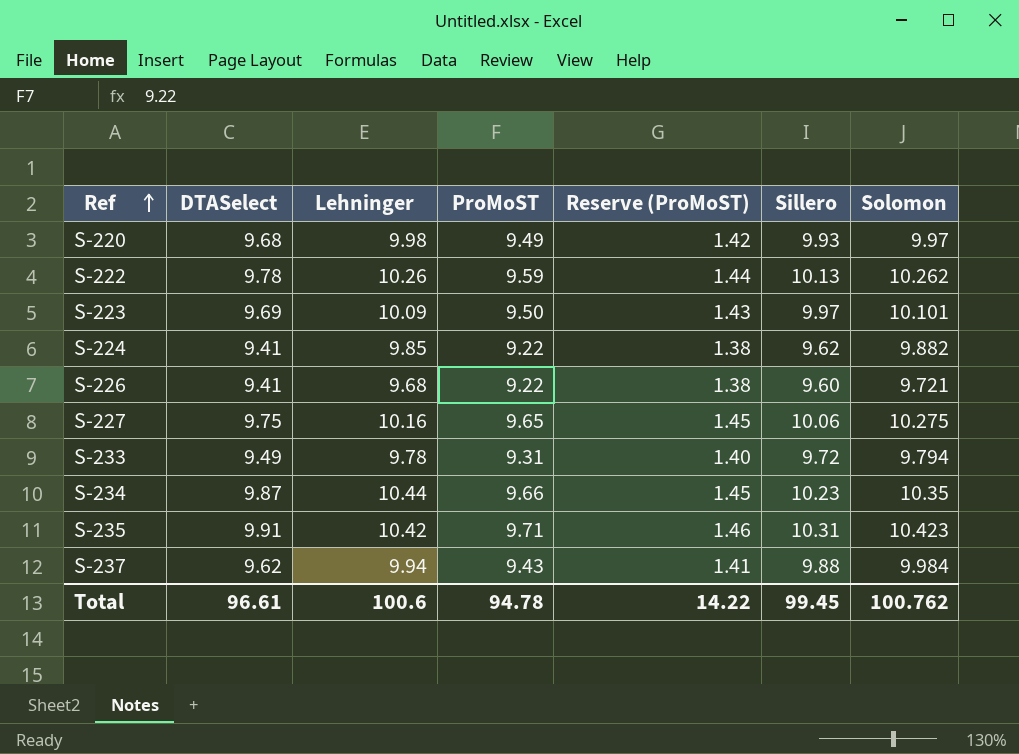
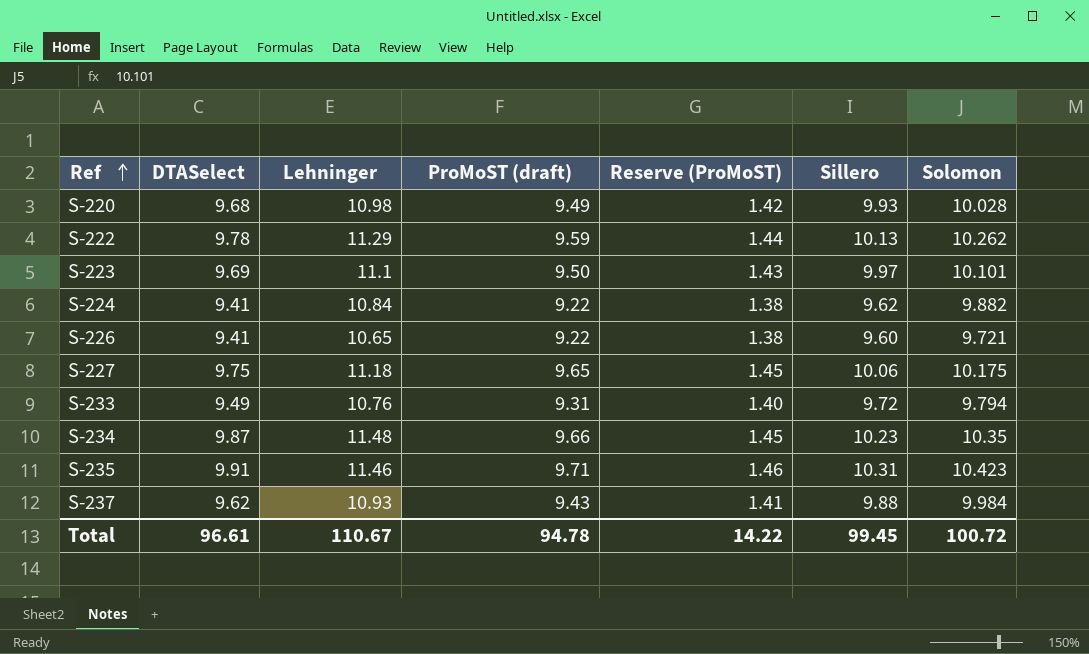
column name: ProMoST -> ProMoST (draft)
S-220 | Lehninger: 9.98 -> 10.98
S-220 | Solomon: 9.97 -> 10.028
S-222 | Lehninger: 10.26 -> 11.29
S-223 | Lehninger: 10.09 -> 11.1
S-224 | Lehninger: 9.85 -> 10.84
S-226 | Lehninger: 9.68 -> 10.65
S-227 | Lehninger: 10.16 -> 11.18
S-227 | Solomon: 10.275 -> 10.175
S-233 | Lehninger: 9.78 -> 10.76
S-234 | Lehninger: 10.44 -> 11.48
S-235 | Lehninger: 10.42 -> 11.46
S-237 | Lehninger: 9.94 -> 10.93
Total | Lehninger: 100.6 -> 110.67
Total | Solomon: 100.762 -> 100.72

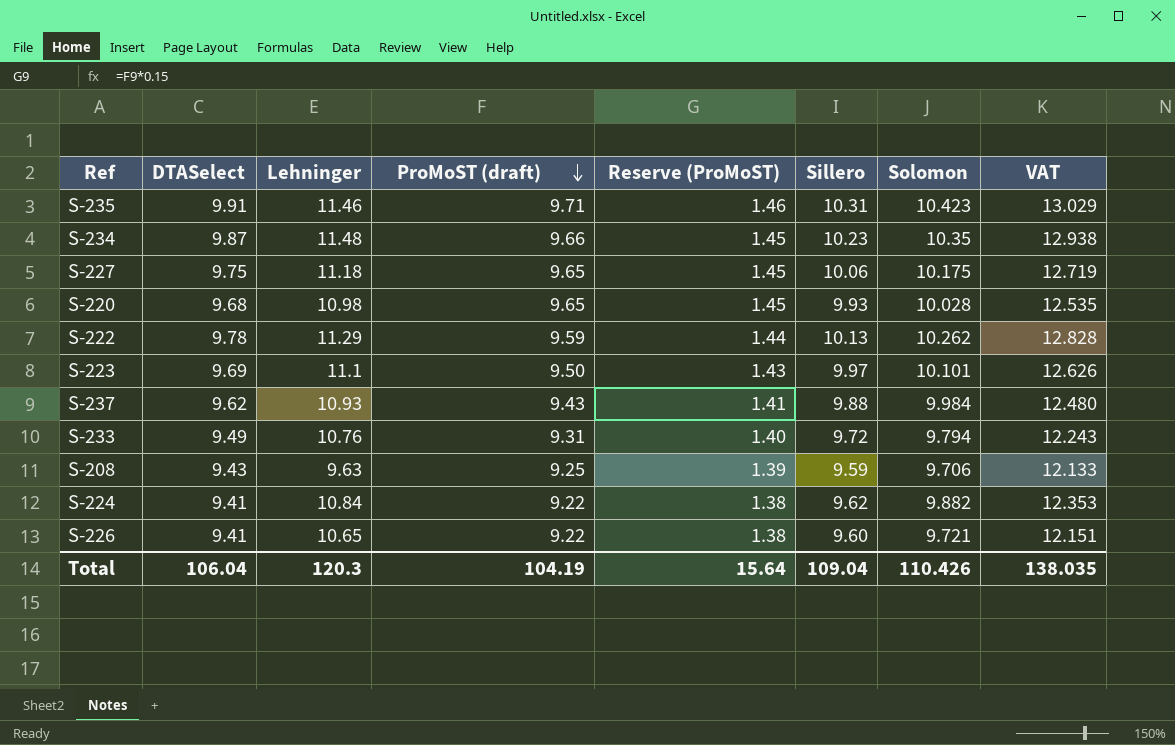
row order: Ref ascending -> ProMoST (draft) descending
column VAT | formula: none -> [Solomon] * 1.25
S-220 | ProMoST (draft): 9.49 -> 9.65
S-220 | Reserve (ProMoST): 1.42 -> 1.45
row S-208: none -> 9.43 | 9.63 | 9.25 | 1.39 | 9.59 | 9.706 | 12.133
Total | DTASelect: 96.61 -> 106.04
Total | Lehninger: 110.67 -> 120.3
Total | ProMoST (draft): 94.78 -> 104.19
Total | Reserve (ProMoST): 14.22 -> 15.64
Total | Sillero: 99.45 -> 109.04
Total | Solomon: 100.72 -> 110.426

